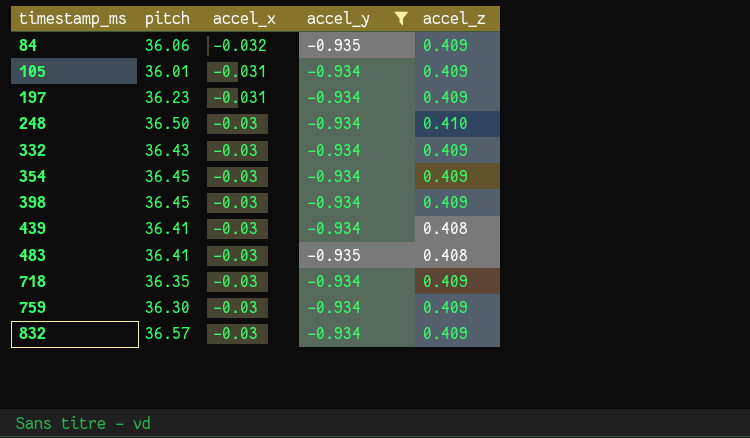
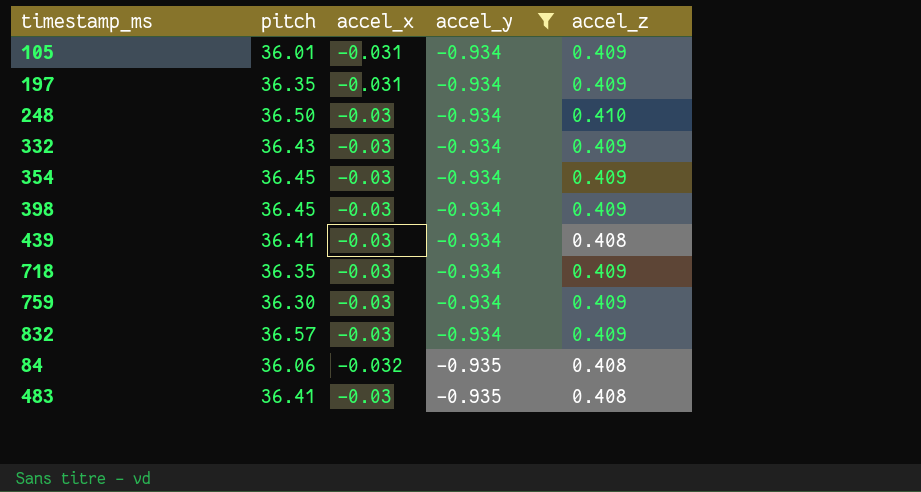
row order: timestamp_ms ascending -> accel_y descending
197 | pitch: 36.23 -> 36.35
84 | accel_z: 0.409 -> 0.408

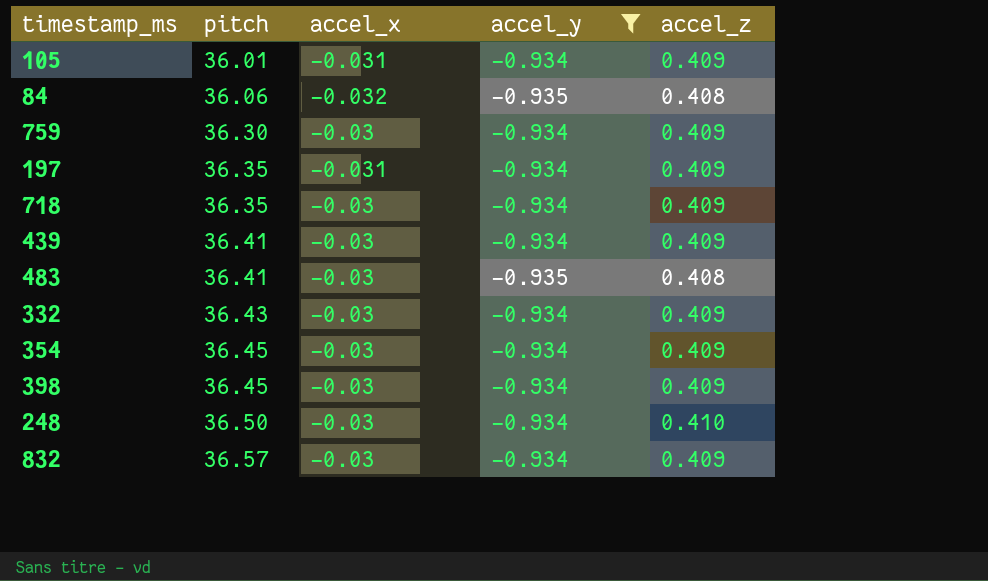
row order: accel_y descending -> pitch ascending
439 | accel_z: 0.408 -> 0.409

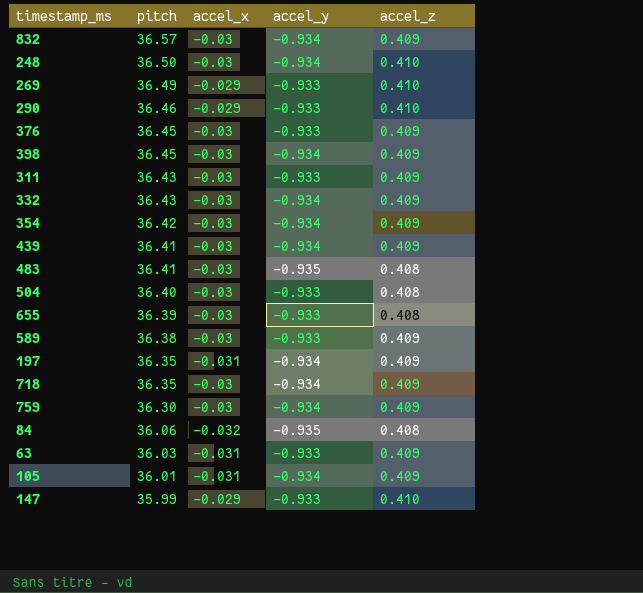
filter: accel_y != -0.933 -> none
row order: pitch ascending -> pitch descending
354 | pitch: 36.45 -> 36.42

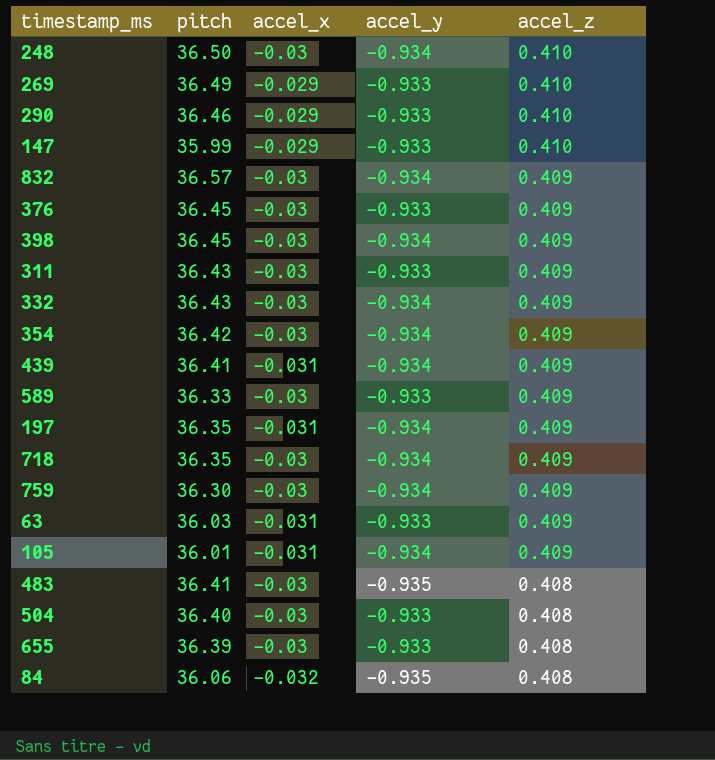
row order: pitch descending -> accel_z descending
439 | accel_x: -0.03 -> -0.031
589 | pitch: 36.38 -> 36.33

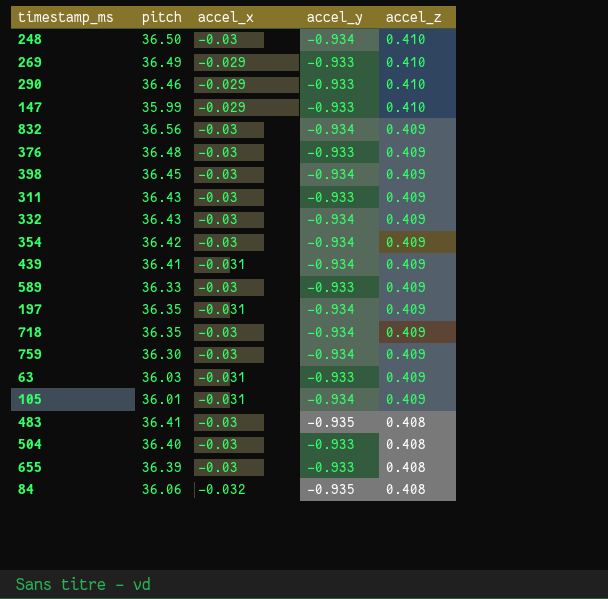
832 | pitch: 36.57 -> 36.56
376 | pitch: 36.45 -> 36.48

